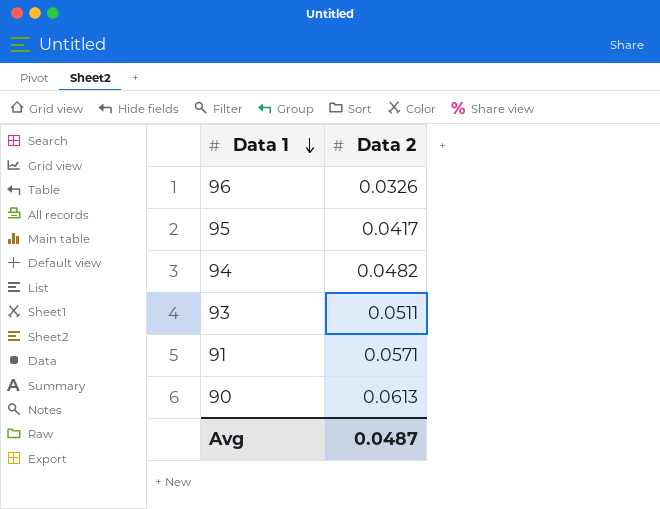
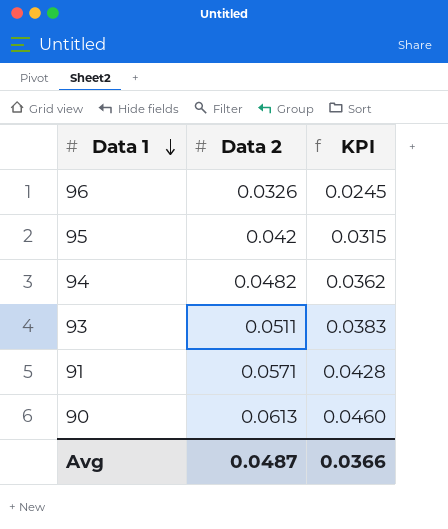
column KPI | formula: none -> [Data 2] * 0.75
95 | Data 2: 0.0417 -> 0.042

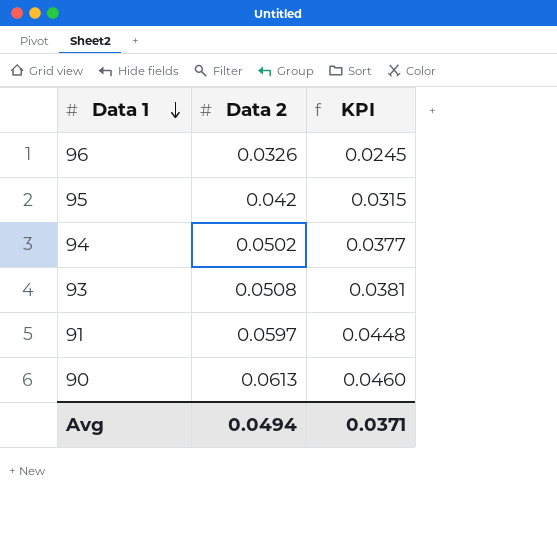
94 | Data 2: 0.0482 -> 0.0502
94 | KPI: 0.0362 -> 0.0377
93 | Data 2: 0.0511 -> 0.0508
93 | KPI: 0.0383 -> 0.0381
91 | Data 2: 0.0571 -> 0.0597
91 | KPI: 0.0428 -> 0.0448
Avg | Data 2: 0.0487 -> 0.0494
Avg | KPI: 0.0366 -> 0.0371

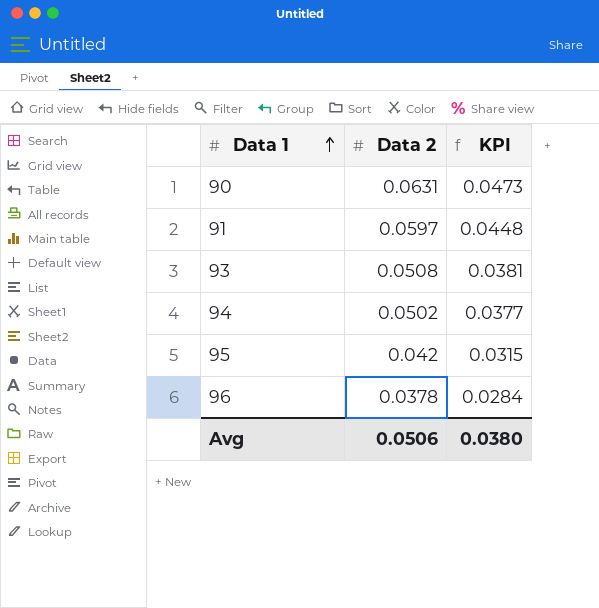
row order: Data 1 descending -> Data 1 ascending
90 | Data 2: 0.0613 -> 0.0631
90 | KPI: 0.0460 -> 0.0473
96 | Data 2: 0.0326 -> 0.0378
96 | KPI: 0.0245 -> 0.0284
Avg | Data 2: 0.0494 -> 0.0506
Avg | KPI: 0.0371 -> 0.0380

